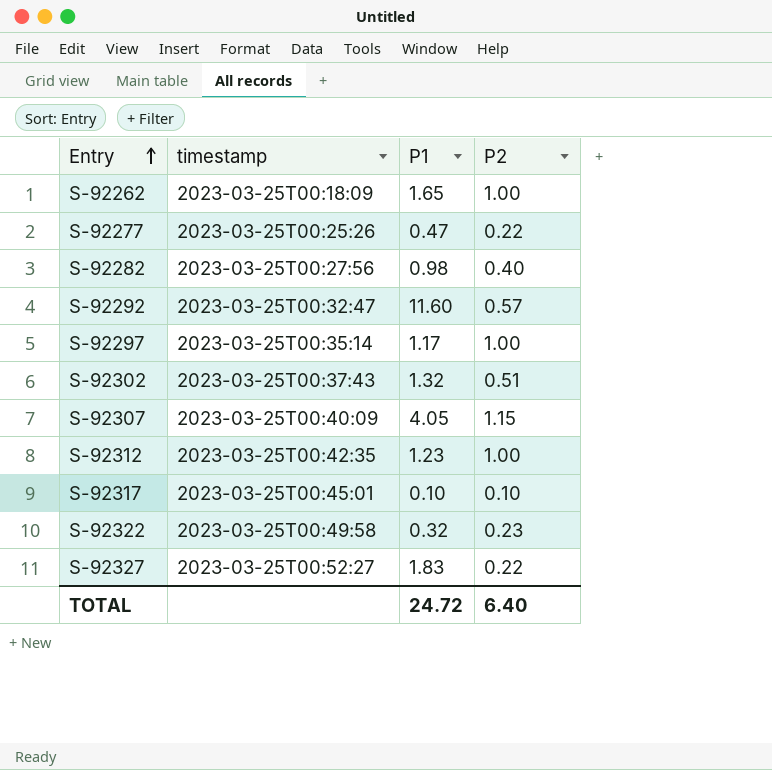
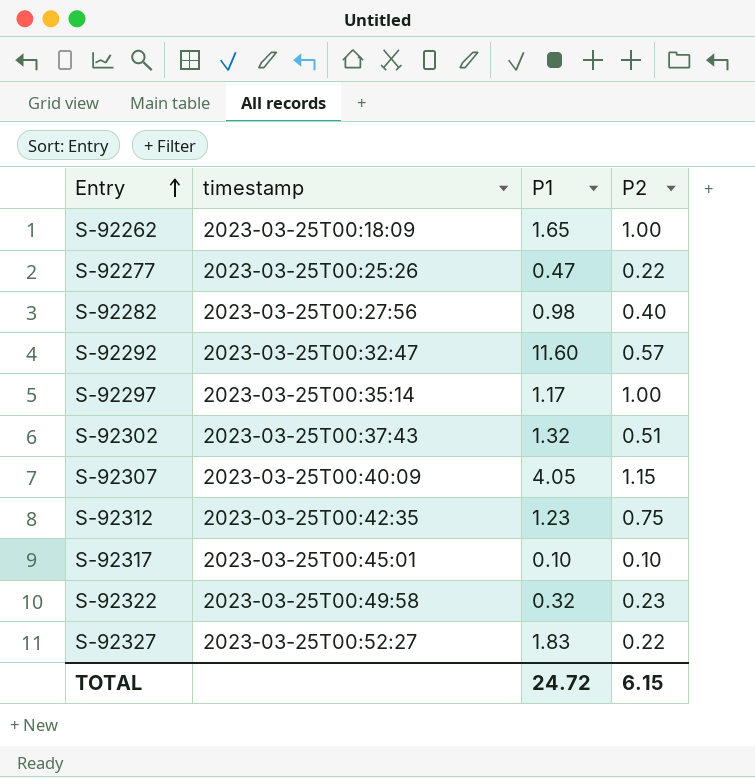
S-92312 | P2: 1.00 -> 0.75
TOTAL | P2: 6.40 -> 6.15

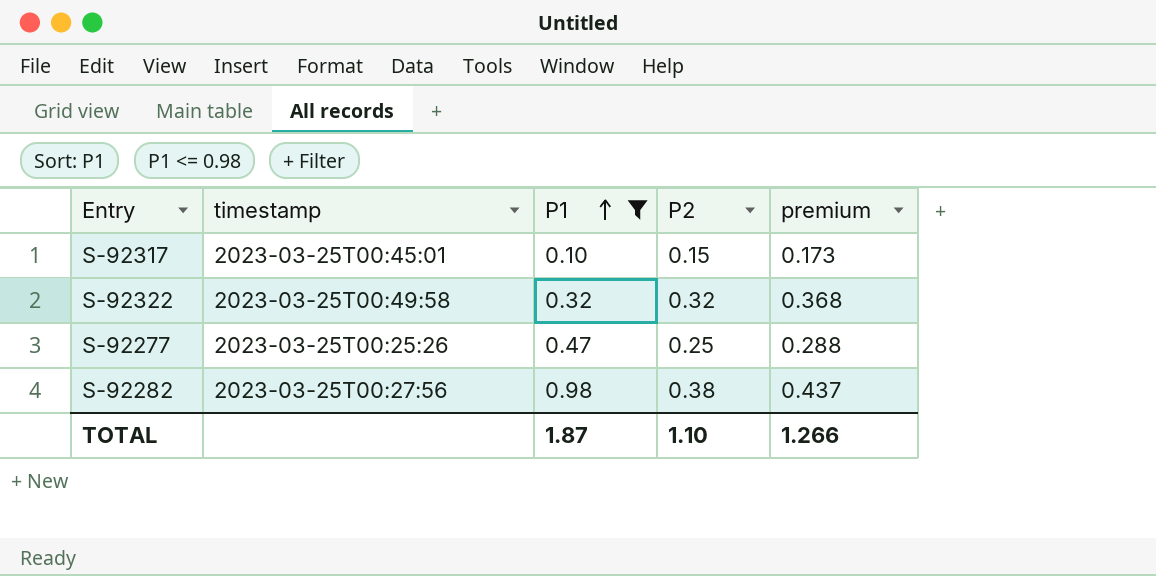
filter: none -> P1 <= 0.98
row order: Entry ascending -> P1 ascending
column premium | formula: none -> [P2] * 1.15
S-92317 | P2: 0.10 -> 0.15
S-92322 | P2: 0.23 -> 0.32
S-92277 | P2: 0.22 -> 0.25
S-92282 | P2: 0.40 -> 0.38
TOTAL | P1: 24.72 -> 1.87
TOTAL | P2: 6.15 -> 1.10

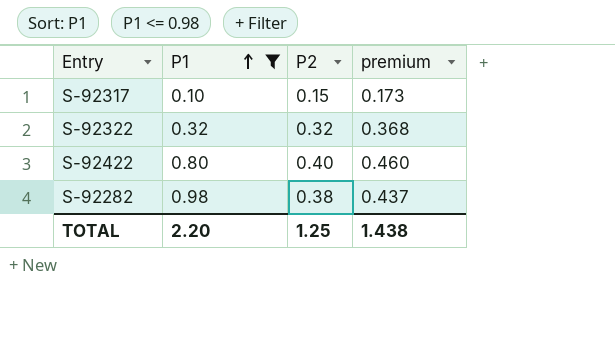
column timestamp | position: 2 -> none
row S-92277: 2023-03-25T00:25:26 | 0.47 | 0.25 | 0.288 -> none
row S-92422: none -> 0.80 | 0.40 | 0.460
TOTAL | P1: 1.87 -> 2.20
TOTAL | P2: 1.10 -> 1.25
TOTAL | premium: 1.266 -> 1.438

